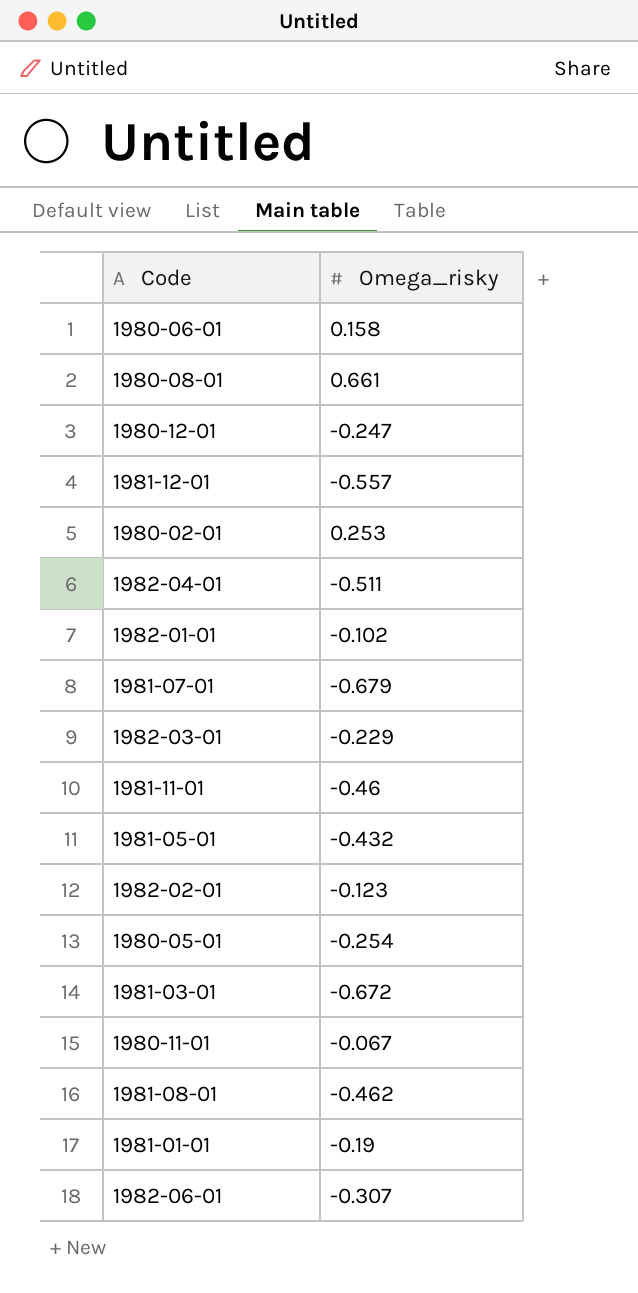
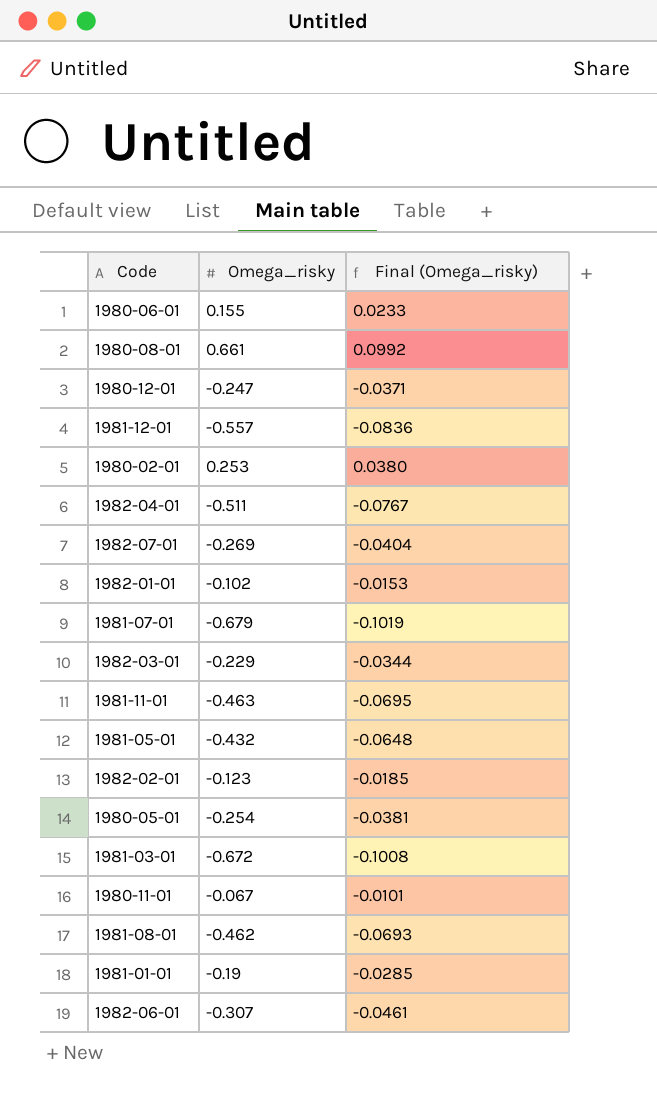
column Final (Omega_risky) | formula: none -> [Omega_risky] * 0.15
1980-06-01 | Omega_risky: 0.158 -> 0.155
row 1982-07-01: none -> -0.269 | -0.0404
1981-11-01 | Omega_risky: -0.46 -> -0.463

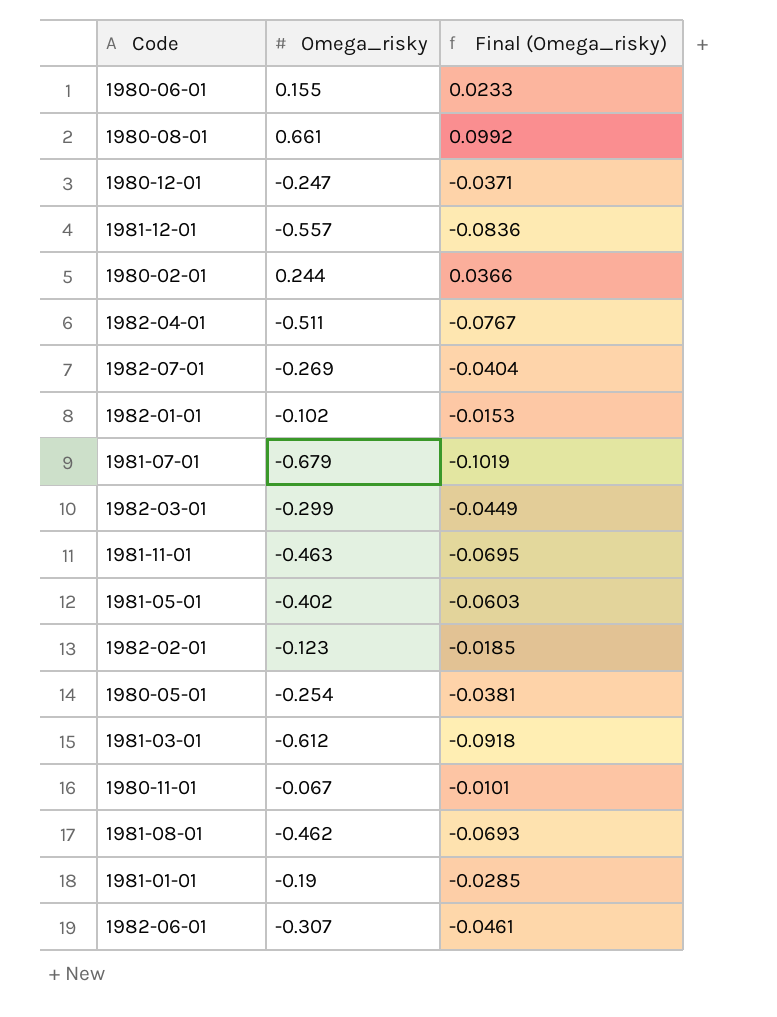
1980-02-01 | Omega_risky: 0.253 -> 0.244
1980-02-01 | Final (Omega_risky): 0.0380 -> 0.0366
1982-03-01 | Omega_risky: -0.229 -> -0.299
1982-03-01 | Final (Omega_risky): -0.0344 -> -0.0449
1981-05-01 | Omega_risky: -0.432 -> -0.402
1981-05-01 | Final (Omega_risky): -0.0648 -> -0.0603
1981-03-01 | Omega_risky: -0.672 -> -0.612
1981-03-01 | Final (Omega_risky): -0.1008 -> -0.0918

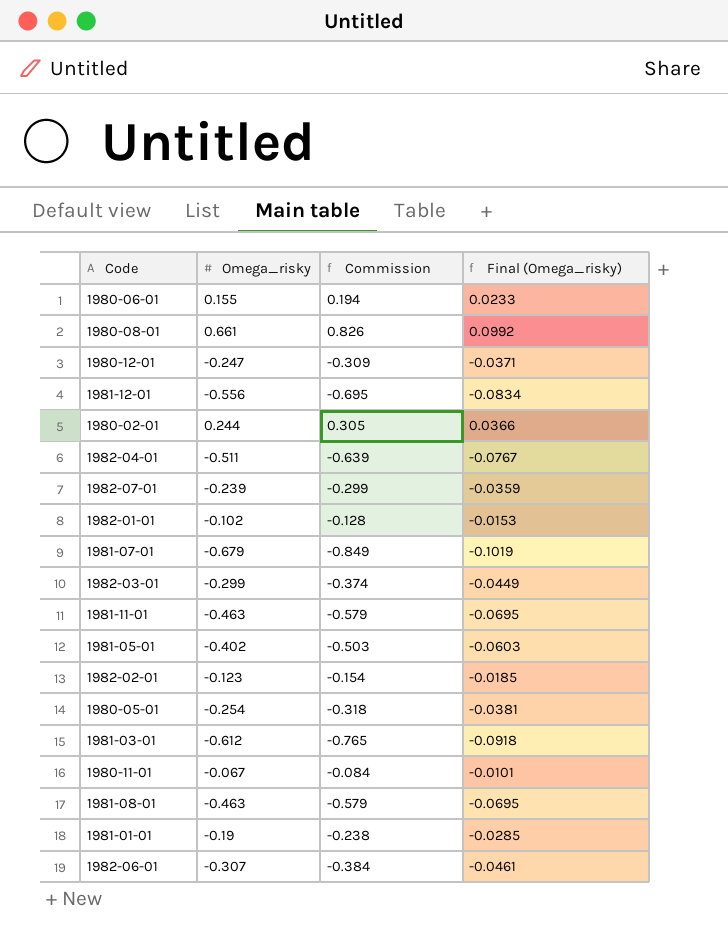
column Commission | formula: none -> [Omega_risky] * 1.25
1981-12-01 | Omega_risky: -0.557 -> -0.556
1981-12-01 | Final (Omega_risky): -0.0836 -> -0.0834
1982-07-01 | Omega_risky: -0.269 -> -0.239
1982-07-01 | Final (Omega_risky): -0.0404 -> -0.0359
1981-08-01 | Omega_risky: -0.462 -> -0.463
1981-08-01 | Final (Omega_risky): -0.0693 -> -0.0695

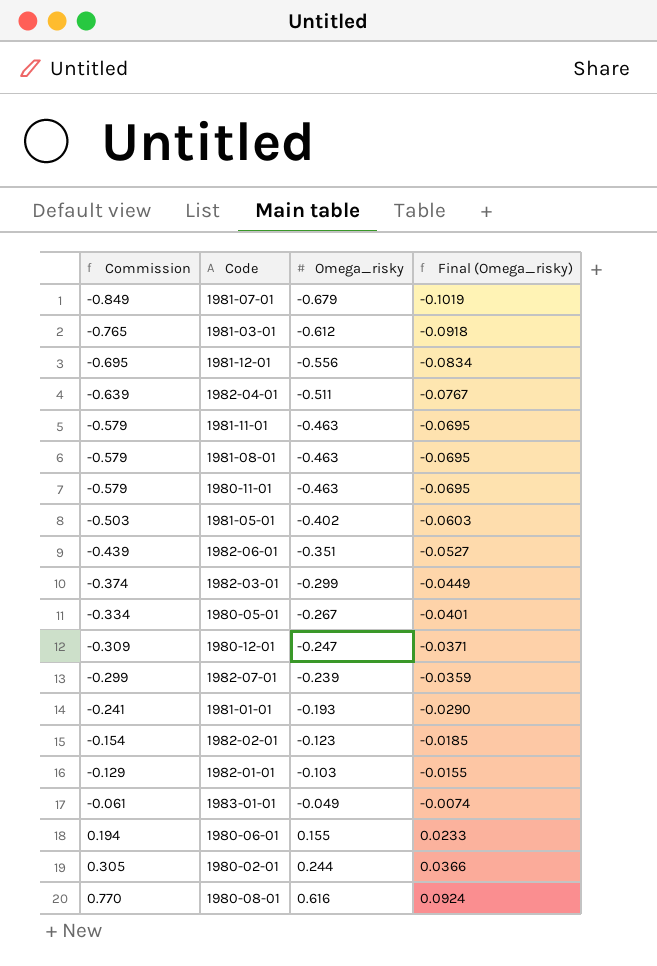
row order: none -> Commission ascending
column Commission | position: 3 -> 1
1980-11-01 | Commission: -0.084 -> -0.579
1980-11-01 | Omega_risky: -0.067 -> -0.463
1980-11-01 | Final (Omega_risky): -0.0101 -> -0.0695
1982-06-01 | Commission: -0.384 -> -0.439
1982-06-01 | Omega_risky: -0.307 -> -0.351
1982-06-01 | Final (Omega_risky): -0.0461 -> -0.0527
1980-05-01 | Commission: -0.318 -> -0.334
1980-05-01 | Omega_risky: -0.254 -> -0.267
1980-05-01 | Final (Omega_risky): -0.0381 -> -0.0401
1981-01-01 | Commission: -0.238 -> -0.241
1981-01-01 | Omega_risky: -0.19 -> -0.193
1981-01-01 | Final (Omega_risky): -0.0285 -> -0.0290
1982-01-01 | Commission: -0.128 -> -0.129
1982-01-01 | Omega_risky: -0.102 -> -0.103
1982-01-01 | Final (Omega_risky): -0.0153 -> -0.0155
row 1983-01-01: none -> -0.061 | -0.049 | -0.0074
1980-08-01 | Commission: 0.826 -> 0.770
1980-08-01 | Omega_risky: 0.661 -> 0.616
1980-08-01 | Final (Omega_risky): 0.0992 -> 0.0924

